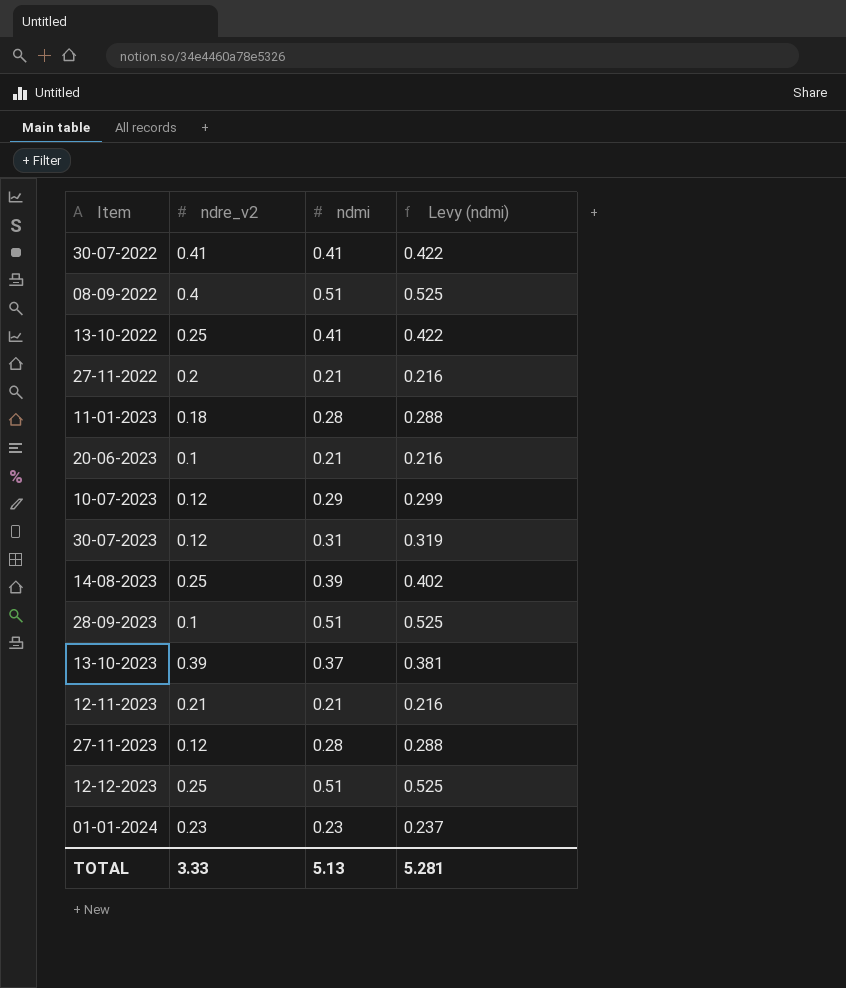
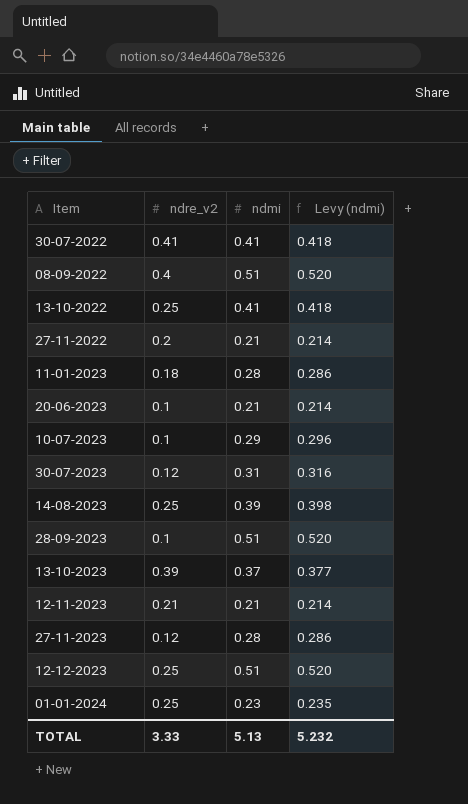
column Levy (ndmi) | formula: [ndmi] * 1.03 -> [ndmi] * 1.02
10-07-2023 | ndre_v2: 0.12 -> 0.1
01-01-2024 | ndre_v2: 0.23 -> 0.25
TOTAL | Levy (ndmi): 5.281 -> 5.232

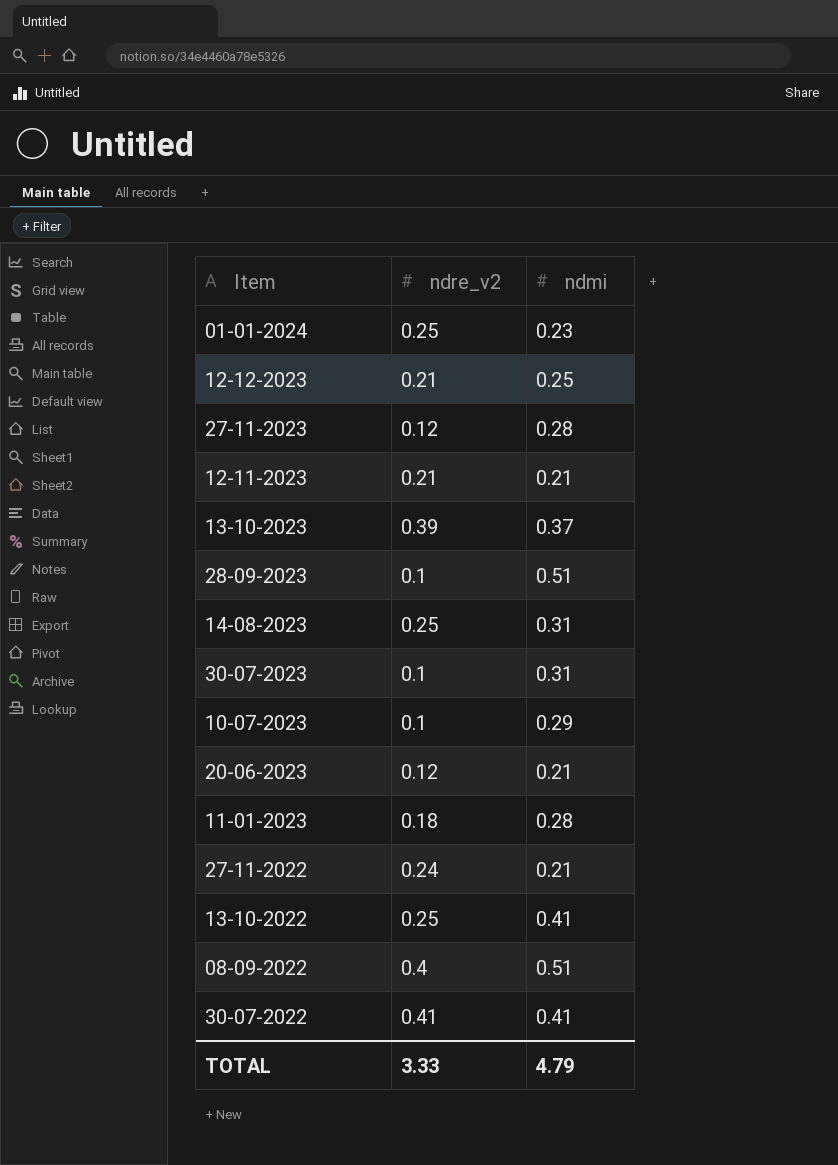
row order: Item ascending -> Item descending
column Levy (ndmi) | formula: [ndmi] * 1.02 -> none
12-12-2023 | ndre_v2: 0.25 -> 0.21
12-12-2023 | ndmi: 0.51 -> 0.25
14-08-2023 | ndmi: 0.39 -> 0.31
30-07-2023 | ndre_v2: 0.12 -> 0.1
20-06-2023 | ndre_v2: 0.1 -> 0.12
27-11-2022 | ndre_v2: 0.2 -> 0.24
TOTAL | ndmi: 5.13 -> 4.79

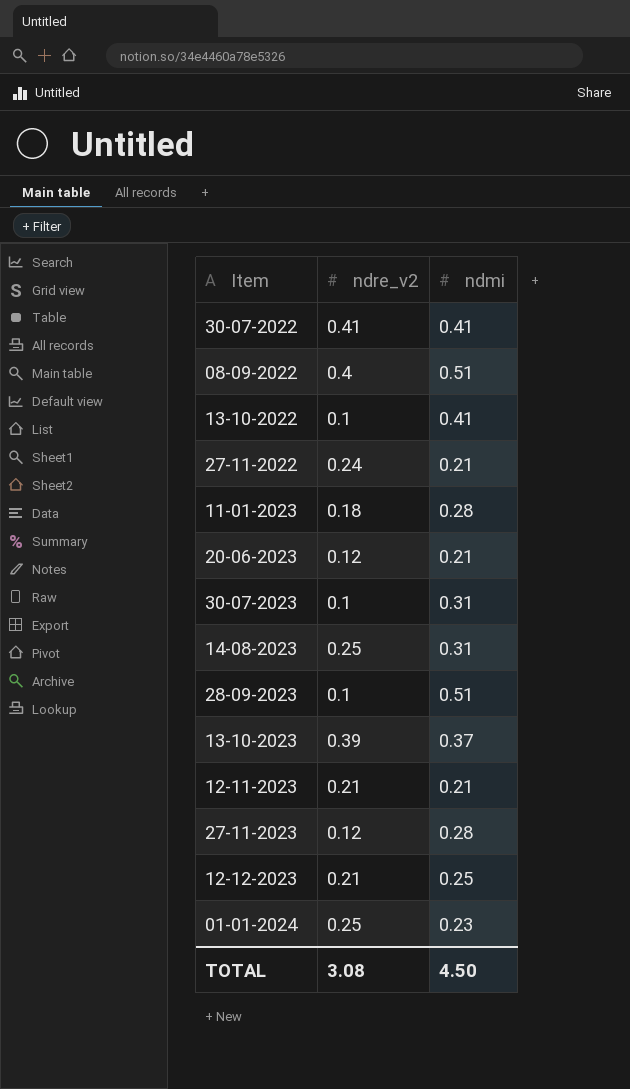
row order: Item descending -> Item ascending
row 10-07-2023: 0.1 | 0.29 -> none
13-10-2022 | ndre_v2: 0.25 -> 0.1
TOTAL | ndre_v2: 3.33 -> 3.08
TOTAL | ndmi: 4.79 -> 4.50

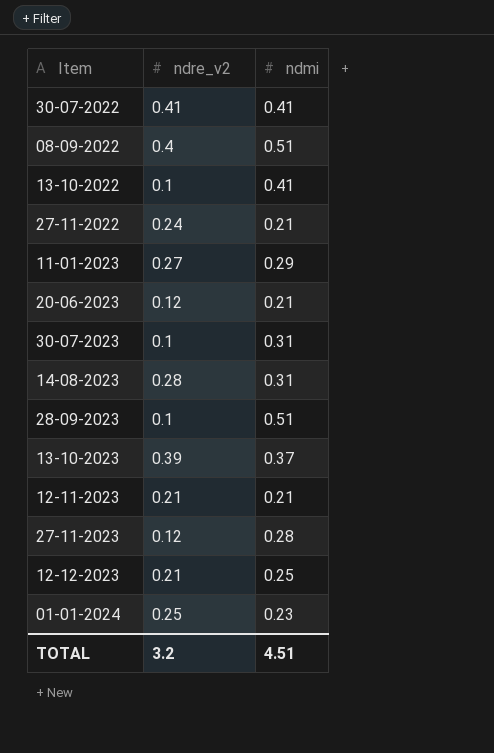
11-01-2023 | ndre_v2: 0.18 -> 0.27
11-01-2023 | ndmi: 0.28 -> 0.29
14-08-2023 | ndre_v2: 0.25 -> 0.28
TOTAL | ndre_v2: 3.08 -> 3.2
TOTAL | ndmi: 4.50 -> 4.51

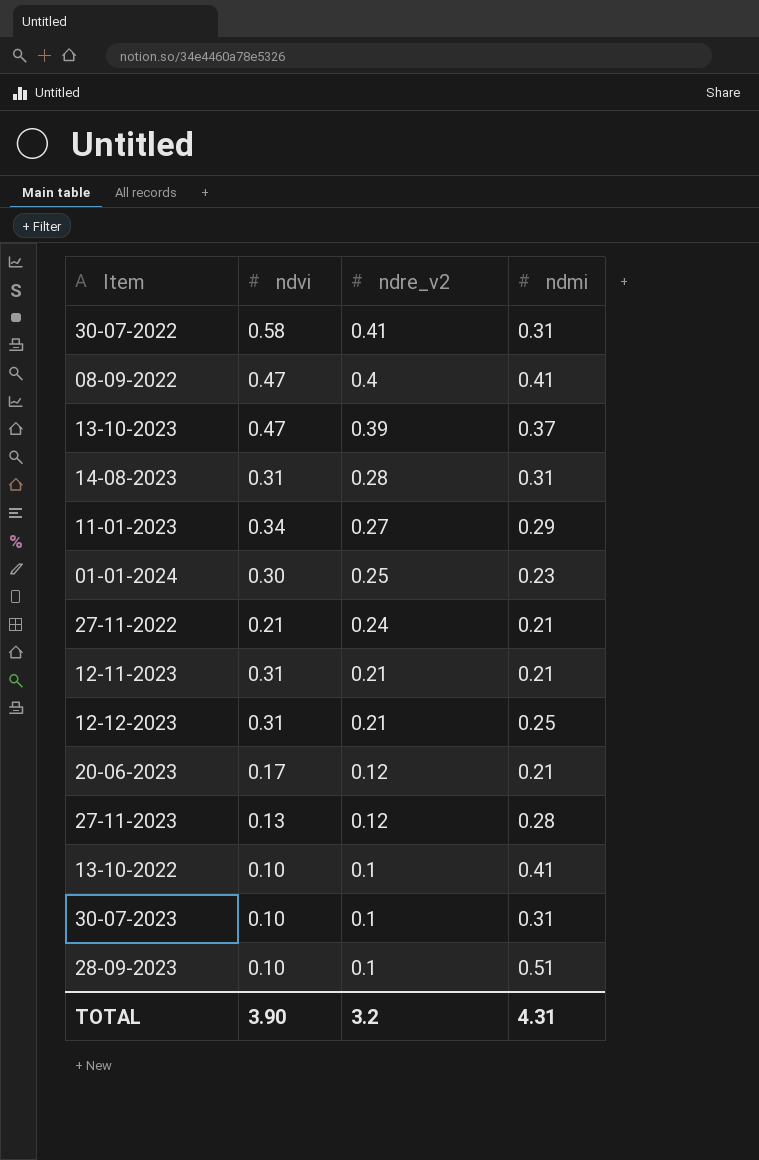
row order: Item ascending -> ndre_v2 descending
column ndvi | position: none -> 2
30-07-2022 | ndmi: 0.41 -> 0.31
08-09-2022 | ndmi: 0.51 -> 0.41
TOTAL | ndmi: 4.51 -> 4.31

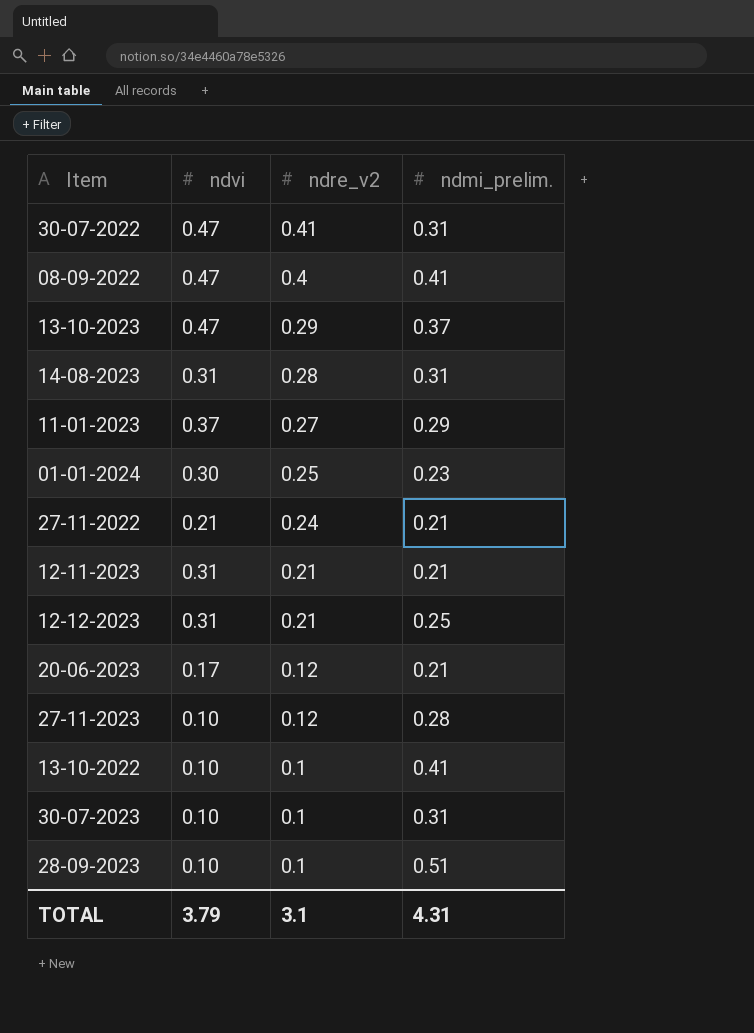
column name: ndmi -> ndmi_prelim.
30-07-2022 | ndvi: 0.58 -> 0.47
13-10-2023 | ndre_v2: 0.39 -> 0.29
11-01-2023 | ndvi: 0.34 -> 0.37
27-11-2023 | ndvi: 0.13 -> 0.10
TOTAL | ndvi: 3.90 -> 3.79
TOTAL | ndre_v2: 3.2 -> 3.1

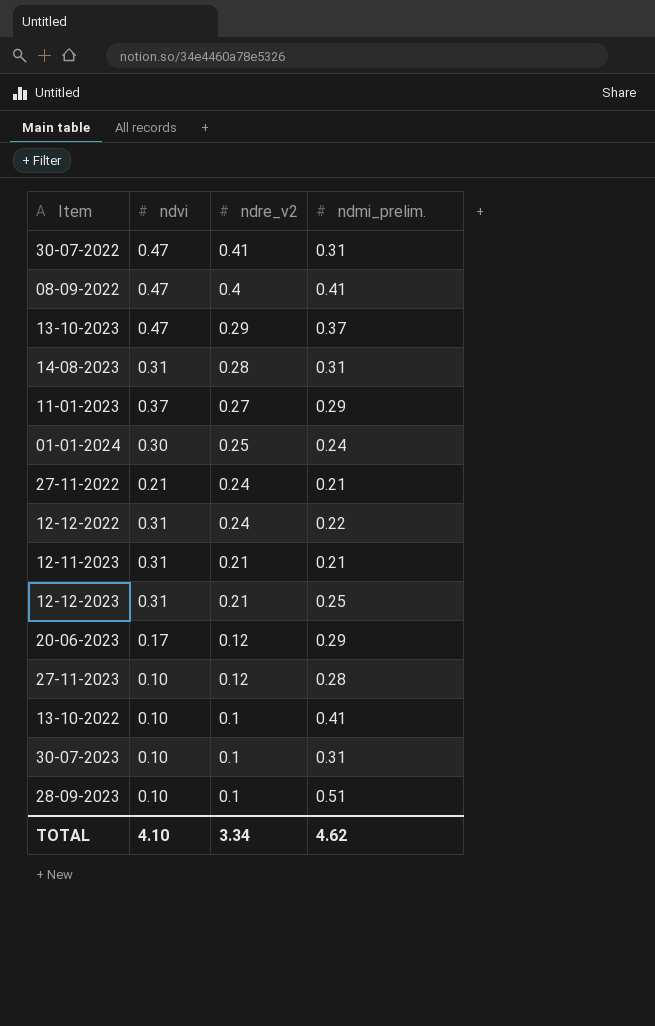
01-01-2024 | ndmi_prelim.: 0.23 -> 0.24
row 12-12-2022: none -> 0.31 | 0.24 | 0.22
20-06-2023 | ndmi_prelim.: 0.21 -> 0.29
TOTAL | ndvi: 3.79 -> 4.10
TOTAL | ndre_v2: 3.1 -> 3.34
TOTAL | ndmi_prelim.: 4.31 -> 4.62

